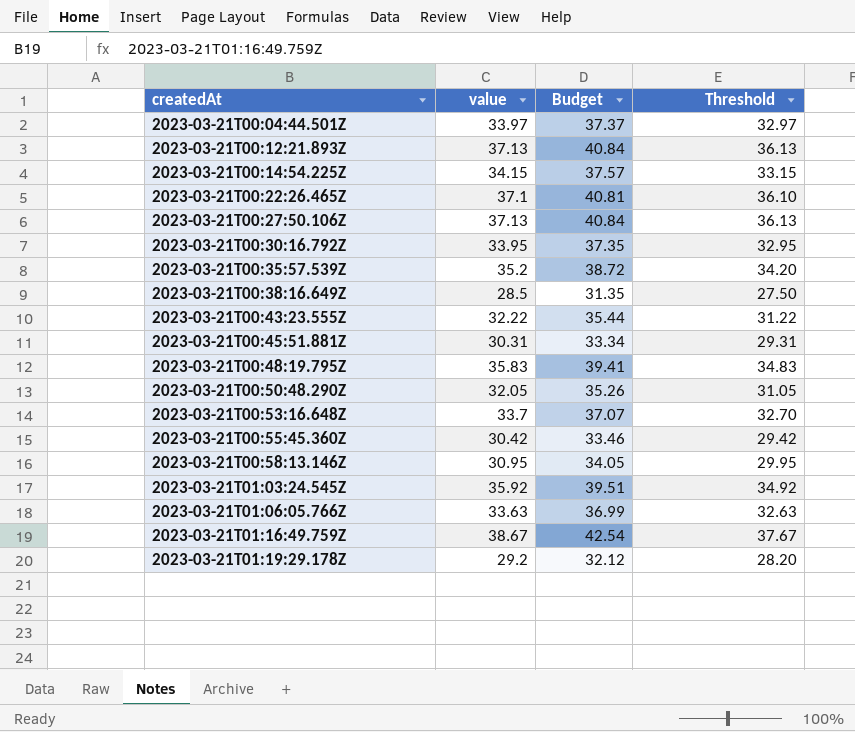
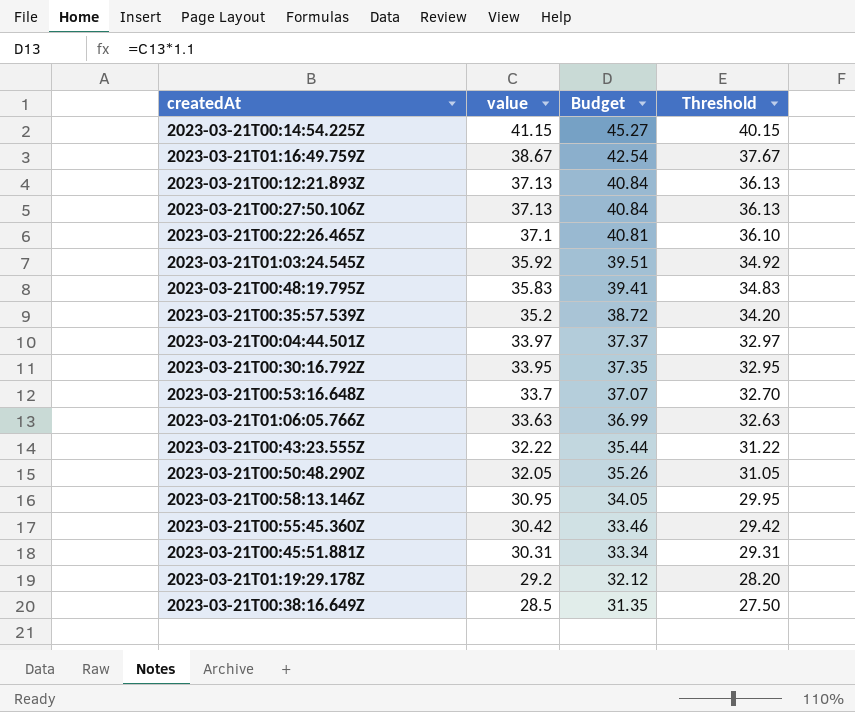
row order: createdAt ascending -> value descending
2023-03-21T00:14:54.225Z | value: 34.15 -> 41.15
2023-03-21T00:14:54.225Z | Budget: 37.57 -> 45.27
2023-03-21T00:14:54.225Z | Threshold: 33.15 -> 40.15

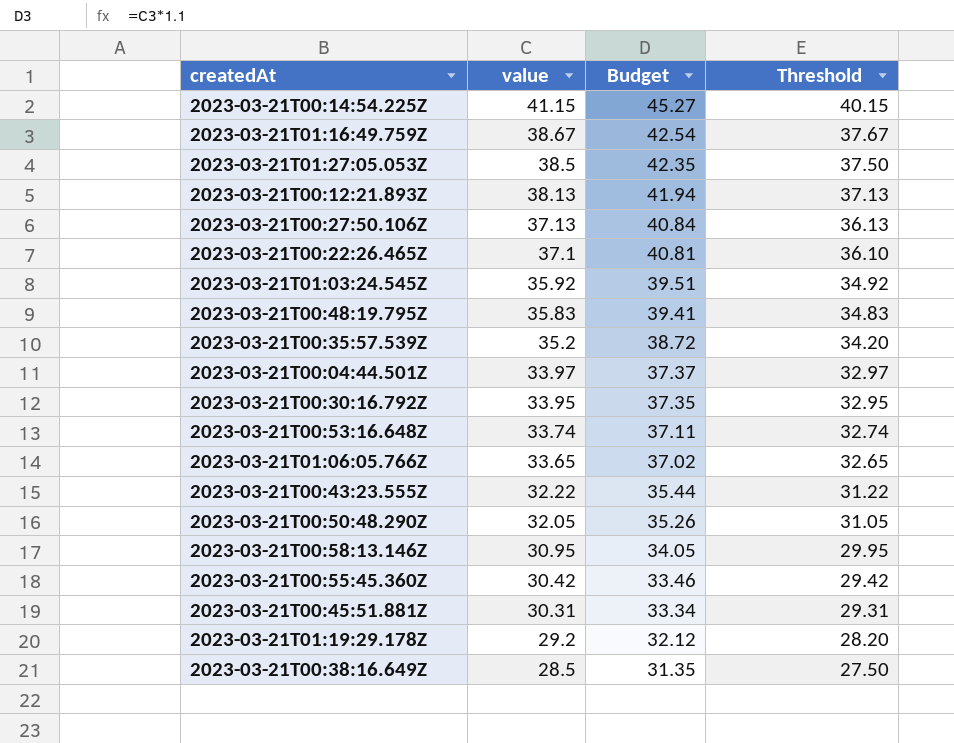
row 2023-03-21T01:27:05.053Z: none -> 38.5 | 42.35 | 37.50
2023-03-21T00:12:21.893Z | value: 37.13 -> 38.13
2023-03-21T00:12:21.893Z | Budget: 40.84 -> 41.94
2023-03-21T00:12:21.893Z | Threshold: 36.13 -> 37.13
2023-03-21T00:53:16.648Z | value: 33.7 -> 33.74
2023-03-21T00:53:16.648Z | Budget: 37.07 -> 37.11
2023-03-21T00:53:16.648Z | Threshold: 32.70 -> 32.74
2023-03-21T01:06:05.766Z | value: 33.63 -> 33.65
2023-03-21T01:06:05.766Z | Budget: 36.99 -> 37.02
2023-03-21T01:06:05.766Z | Threshold: 32.63 -> 32.65

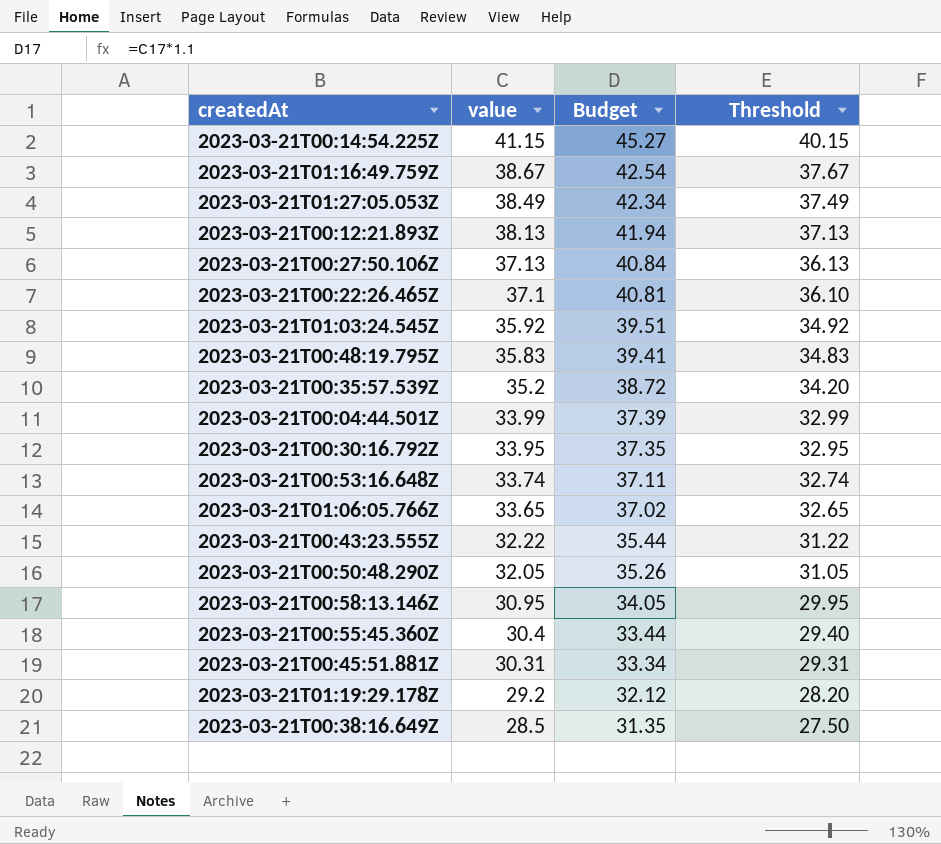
2023-03-21T01:27:05.053Z | value: 38.5 -> 38.49
2023-03-21T01:27:05.053Z | Budget: 42.35 -> 42.34
2023-03-21T01:27:05.053Z | Threshold: 37.50 -> 37.49
2023-03-21T00:04:44.501Z | value: 33.97 -> 33.99
2023-03-21T00:04:44.501Z | Budget: 37.37 -> 37.39
2023-03-21T00:04:44.501Z | Threshold: 32.97 -> 32.99
2023-03-21T00:55:45.360Z | value: 30.42 -> 30.4
2023-03-21T00:55:45.360Z | Budget: 33.46 -> 33.44
2023-03-21T00:55:45.360Z | Threshold: 29.42 -> 29.40

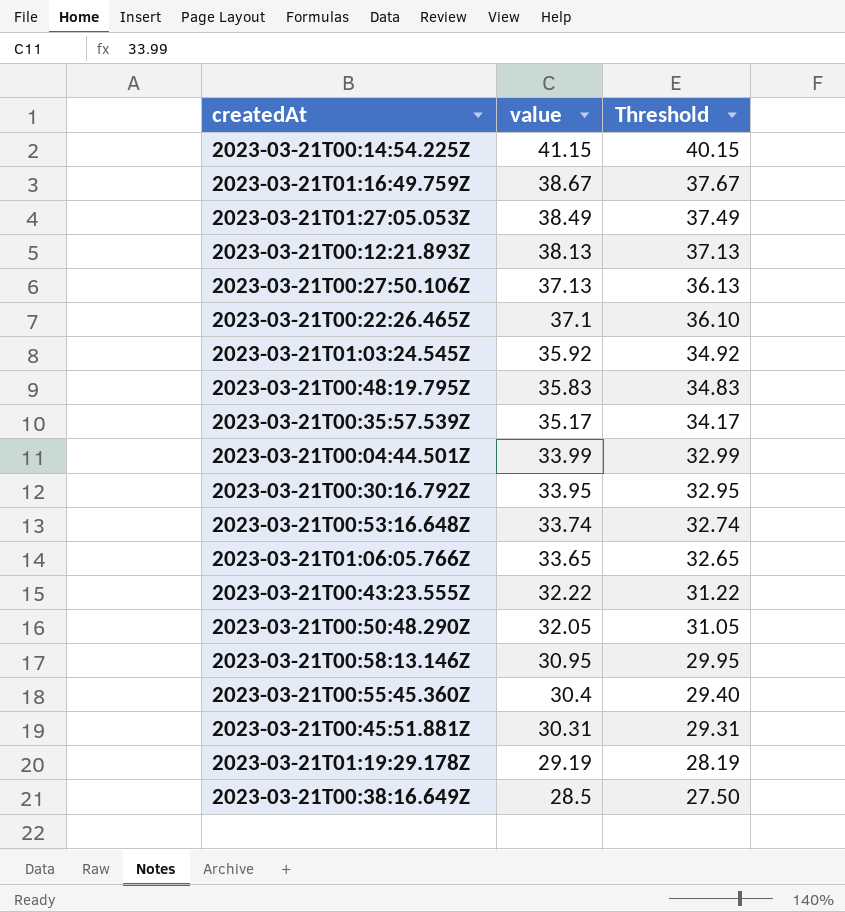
column Budget | formula: [value] * 1.1 -> none
2023-03-21T00:35:57.539Z | value: 35.2 -> 35.17
2023-03-21T00:35:57.539Z | Threshold: 34.20 -> 34.17
2023-03-21T01:19:29.178Z | value: 29.2 -> 29.19
2023-03-21T01:19:29.178Z | Threshold: 28.20 -> 28.19

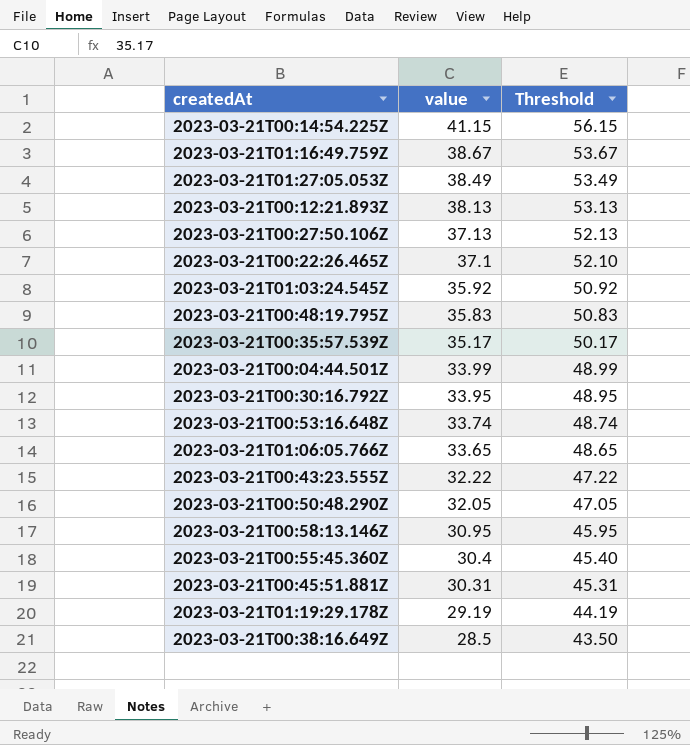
column Threshold | formula: [value] - 1 -> [value] + 15

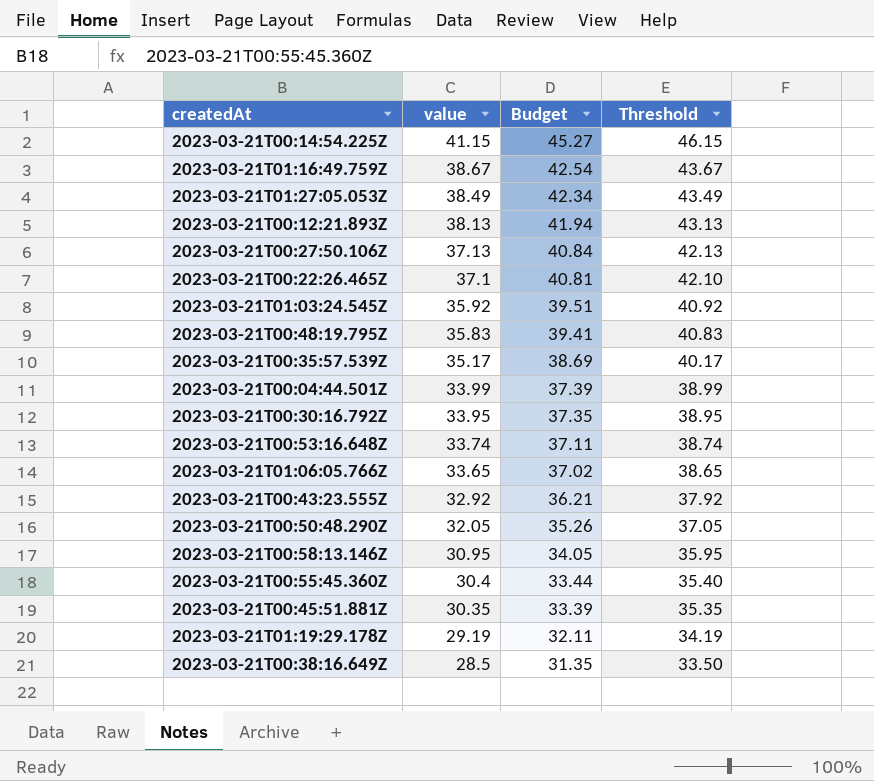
column Budget | formula: none -> [value] * 1.1
column Threshold | formula: [value] + 15 -> [value] + 5
2023-03-21T00:43:23.555Z | value: 32.22 -> 32.92
2023-03-21T00:45:51.881Z | value: 30.31 -> 30.35

